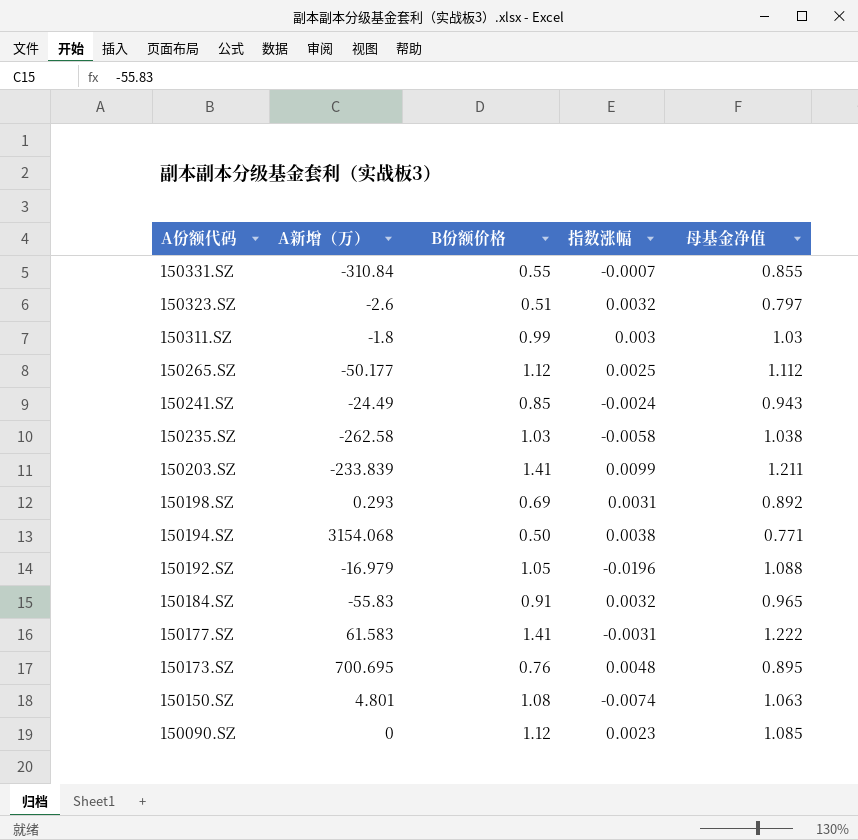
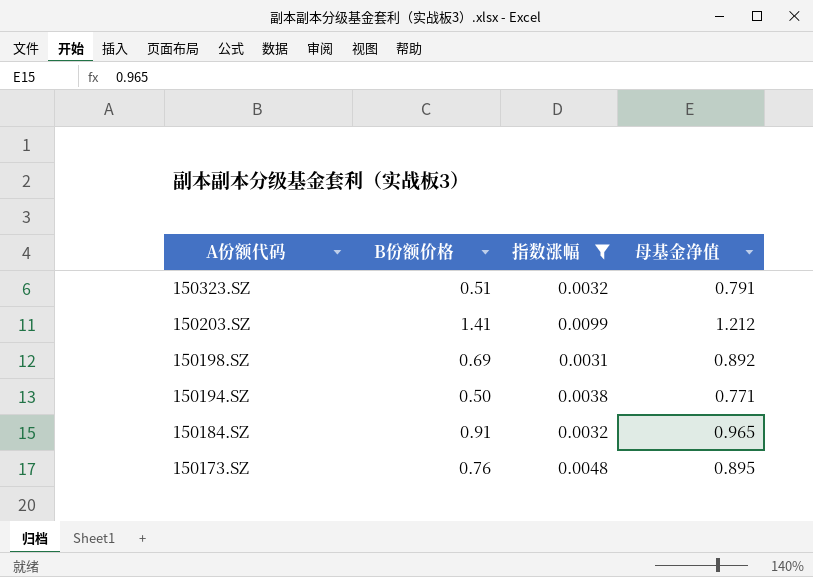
filter: none -> 指数涨幅 >= 0.0031
column A新增（万） | position: 2 -> none
150323.SZ | 母基金净值: 0.797 -> 0.791
150203.SZ | 母基金净值: 1.211 -> 1.212

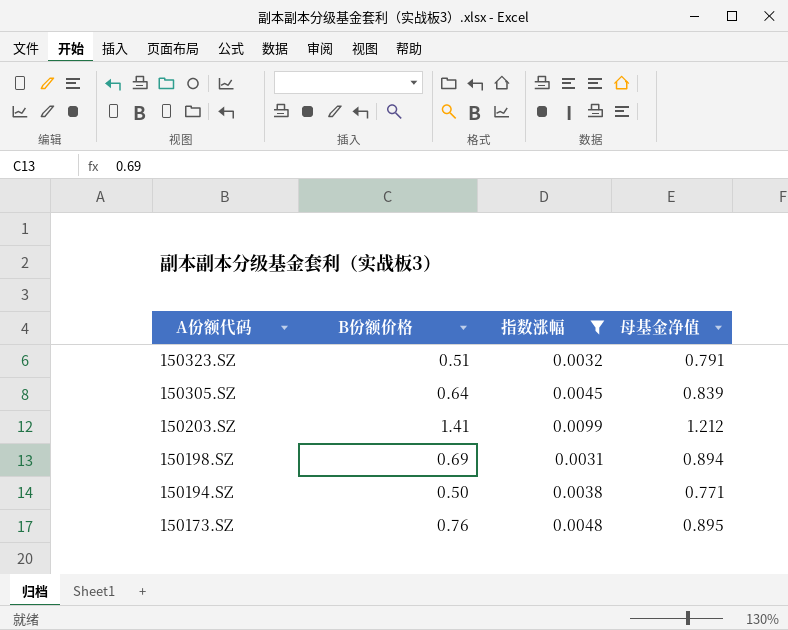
row 150184.SZ: 0.91 | 0.0032 | 0.965 -> none
row 150305.SZ: none -> 0.64 | 0.0045 | 0.839
150198.SZ | 母基金净值: 0.892 -> 0.894

